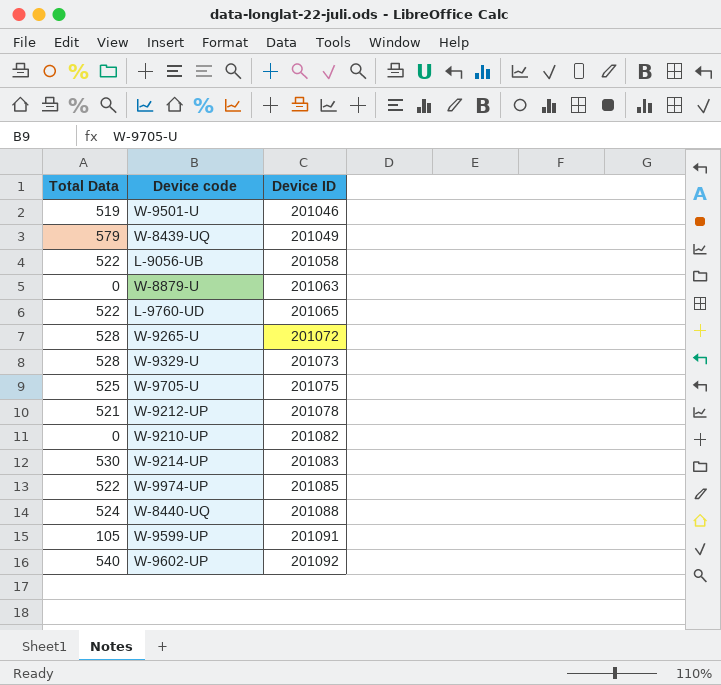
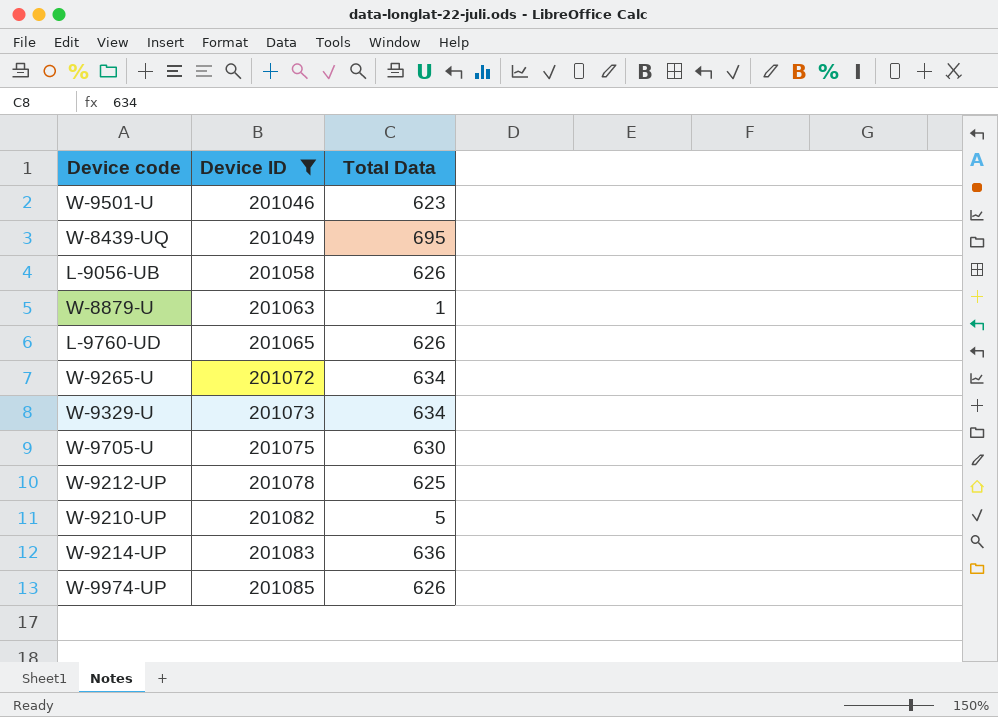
filter: none -> Device ID <= 201085
column Total Data | position: 1 -> 3
W-9501-U | Total Data: 519 -> 623
W-8439-UQ | Total Data: 579 -> 695
L-9056-UB | Total Data: 522 -> 626
W-8879-U | Total Data: 0 -> 1
L-9760-UD | Total Data: 522 -> 626
W-9265-U | Total Data: 528 -> 634
W-9329-U | Total Data: 528 -> 634
W-9705-U | Total Data: 525 -> 630
W-9212-UP | Total Data: 521 -> 625
W-9210-UP | Total Data: 0 -> 5
W-9214-UP | Total Data: 530 -> 636
W-9974-UP | Total Data: 522 -> 626

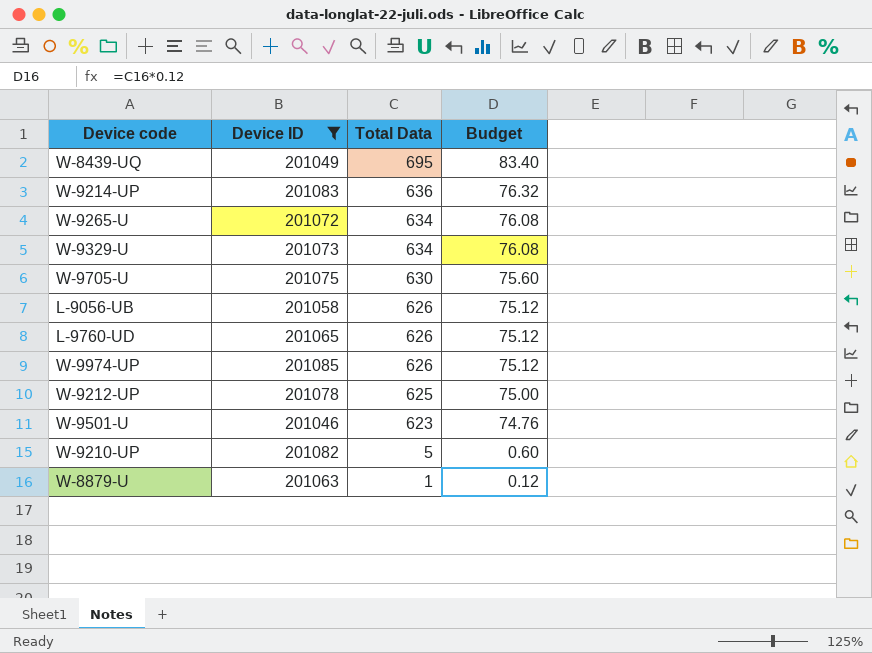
row order: Device ID ascending -> Total Data descending
column Budget | formula: none -> [Total Data] * 0.12

